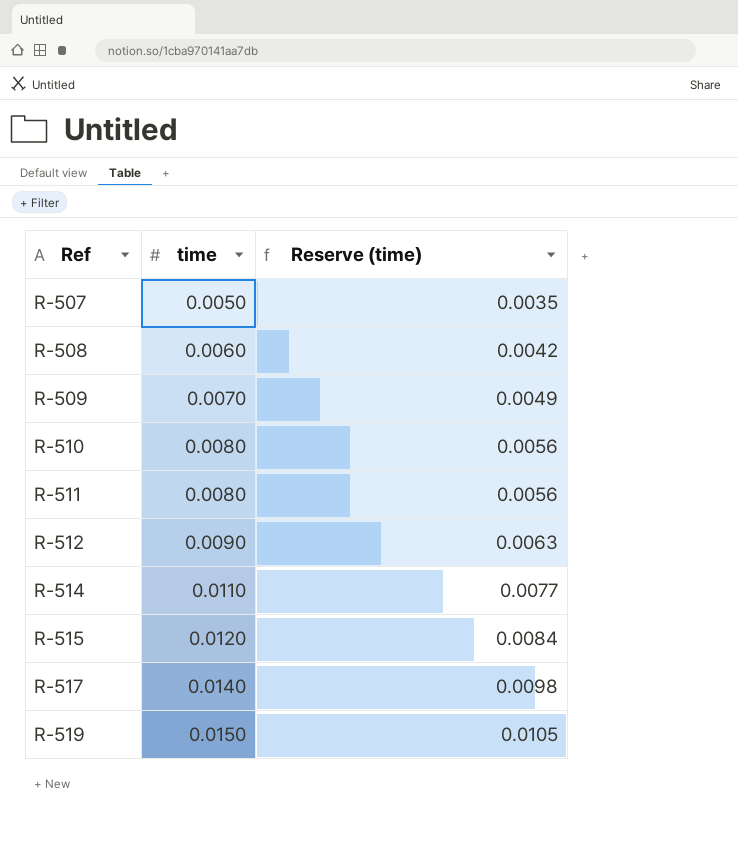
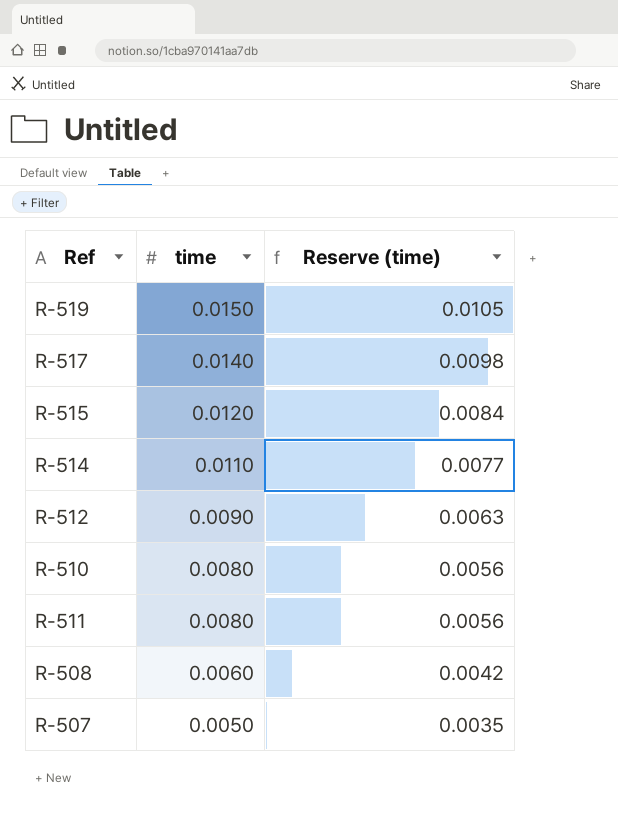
row order: Ref ascending -> time descending
row R-509: 0.0070 | 0.0049 -> none

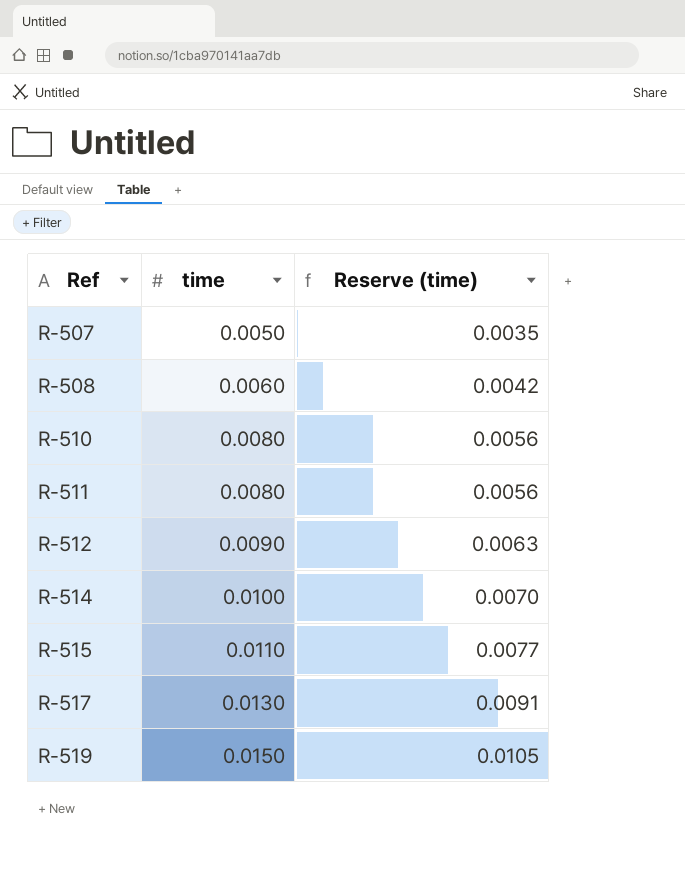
row order: time descending -> Ref ascending
R-514 | time: 0.0110 -> 0.0100
R-514 | Reserve (time): 0.0077 -> 0.0070
R-515 | time: 0.0120 -> 0.0110
R-515 | Reserve (time): 0.0084 -> 0.0077
R-517 | time: 0.0140 -> 0.0130
R-517 | Reserve (time): 0.0098 -> 0.0091

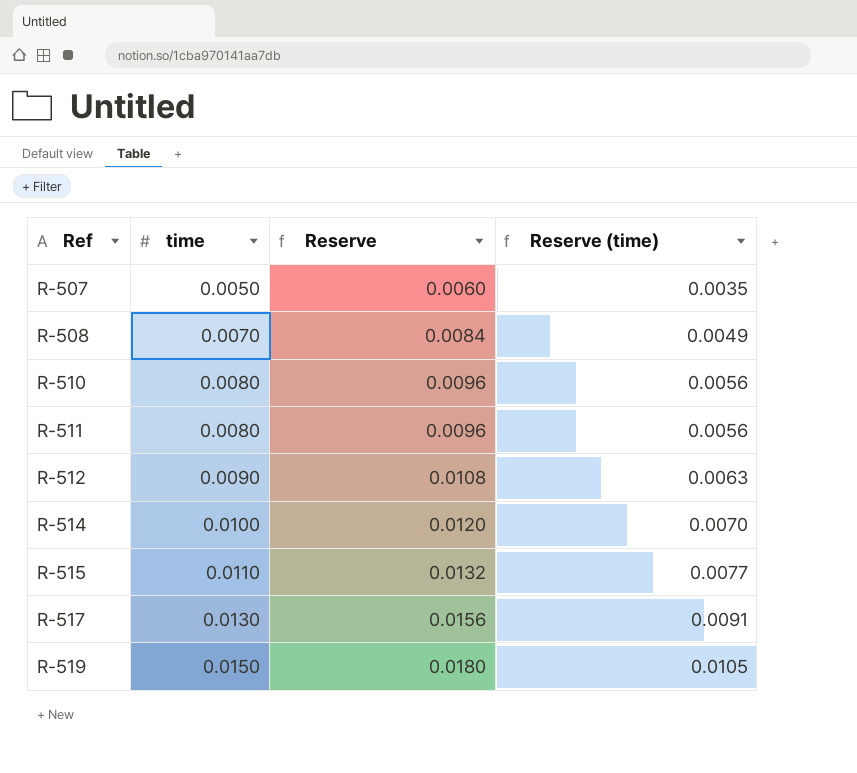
column Reserve | formula: none -> [time] * 1.2
R-508 | time: 0.0060 -> 0.0070
R-508 | Reserve (time): 0.0042 -> 0.0049

